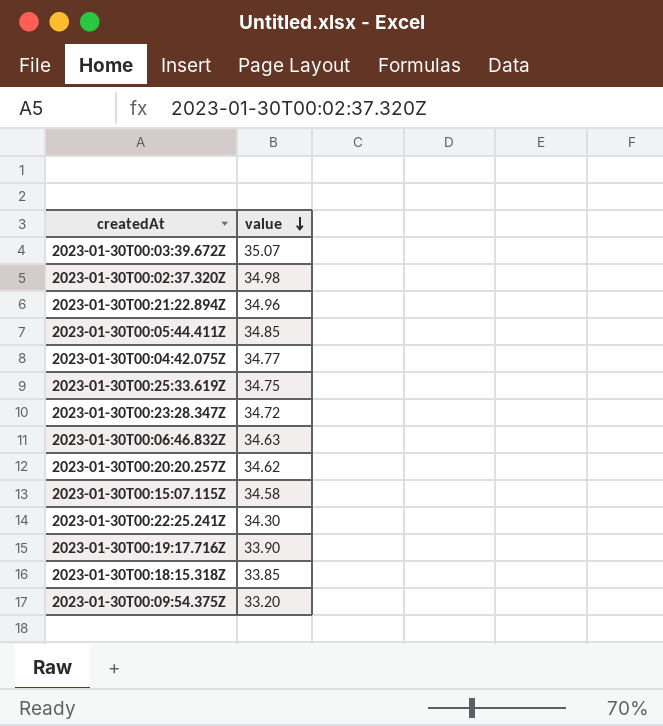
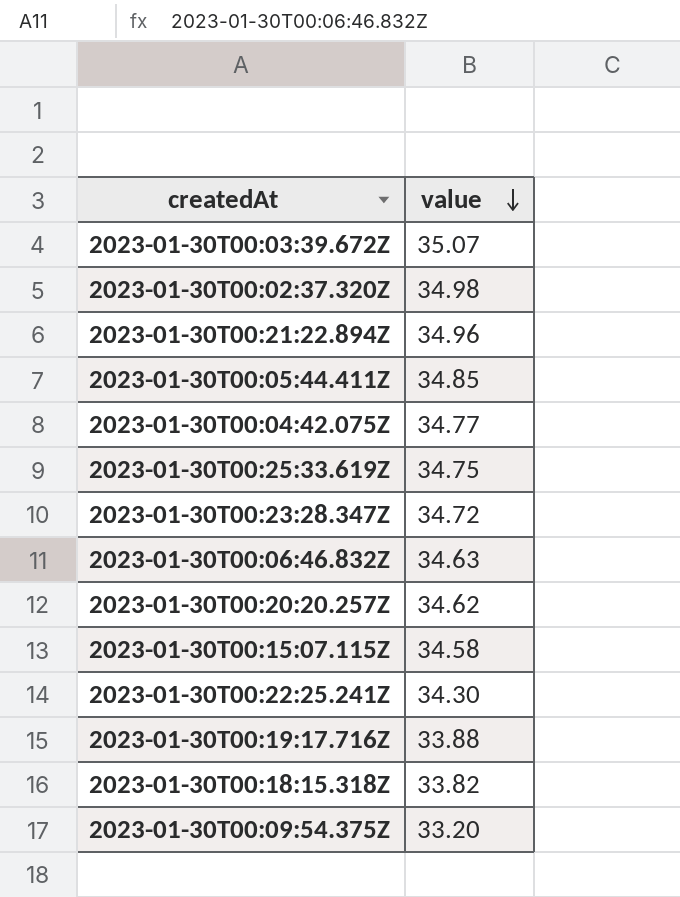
2023-01-30T00:19:17.716Z | value: 33.90 -> 33.88
2023-01-30T00:18:15.318Z | value: 33.85 -> 33.82

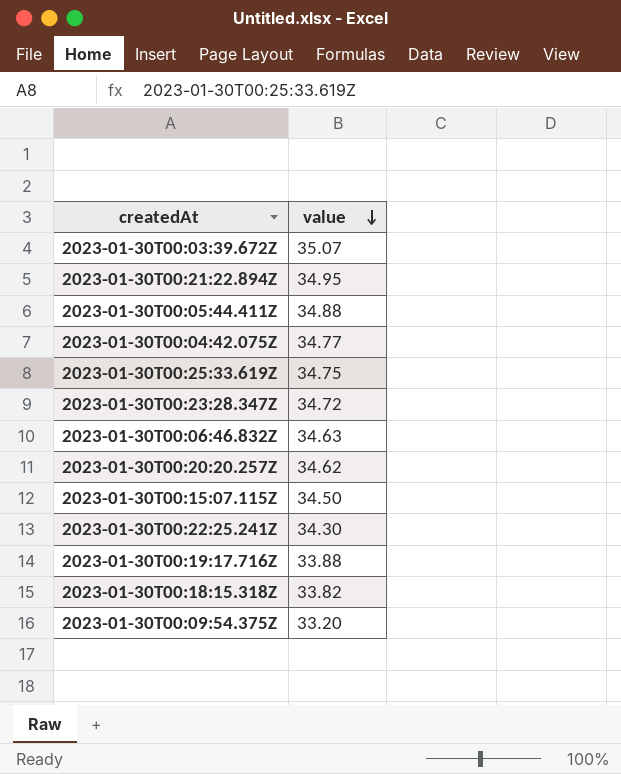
row 2023-01-30T00:02:37.320Z: 34.98 -> none
2023-01-30T00:21:22.894Z | value: 34.96 -> 34.95
2023-01-30T00:05:44.411Z | value: 34.85 -> 34.88
2023-01-30T00:15:07.115Z | value: 34.58 -> 34.50

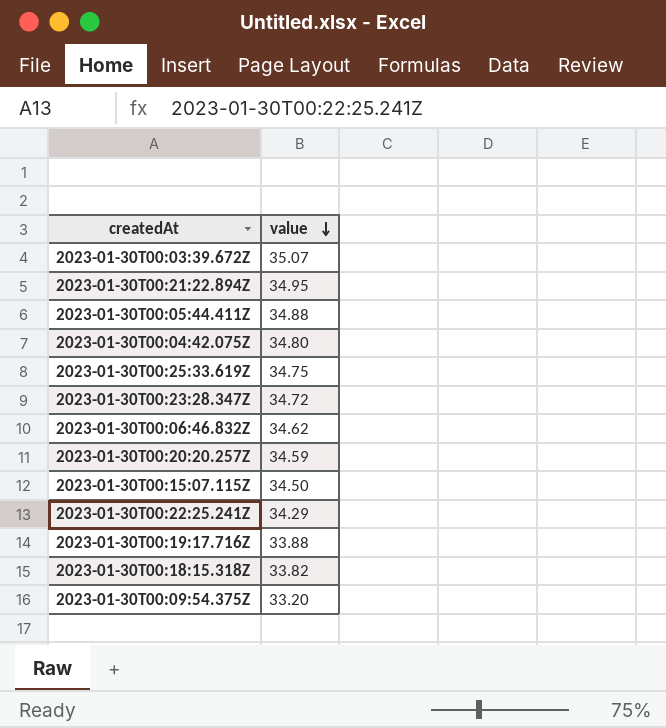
2023-01-30T00:04:42.075Z | value: 34.77 -> 34.80
2023-01-30T00:06:46.832Z | value: 34.63 -> 34.62
2023-01-30T00:20:20.257Z | value: 34.62 -> 34.59
2023-01-30T00:22:25.241Z | value: 34.30 -> 34.29

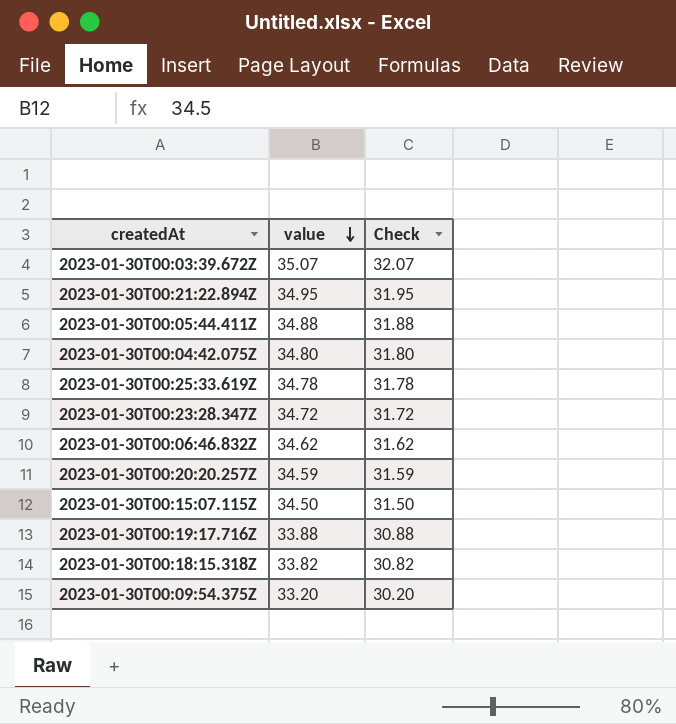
column Check | formula: none -> [value] - 3
row 2023-01-30T00:22:25.241Z: 34.29 -> none
2023-01-30T00:25:33.619Z | value: 34.75 -> 34.78

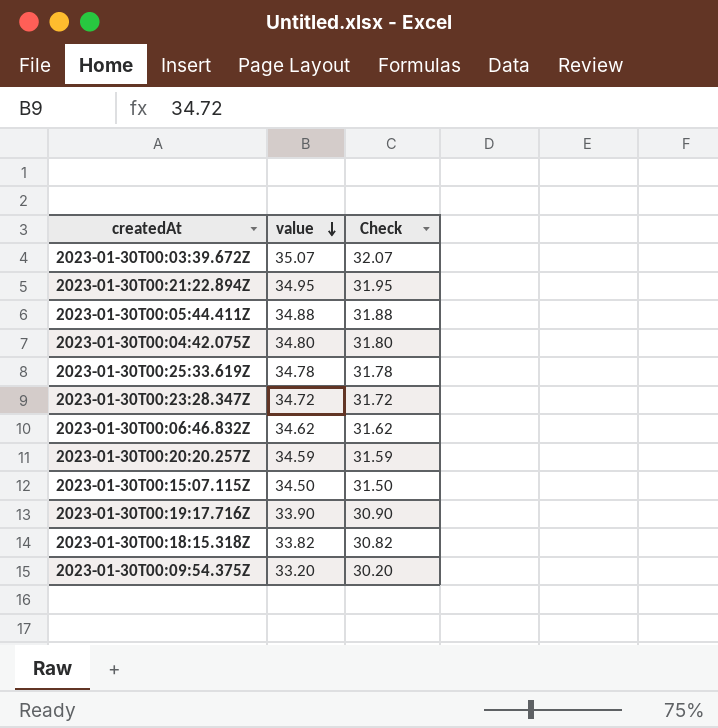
2023-01-30T00:19:17.716Z | value: 33.88 -> 33.90
2023-01-30T00:19:17.716Z | Check: 30.88 -> 30.90

